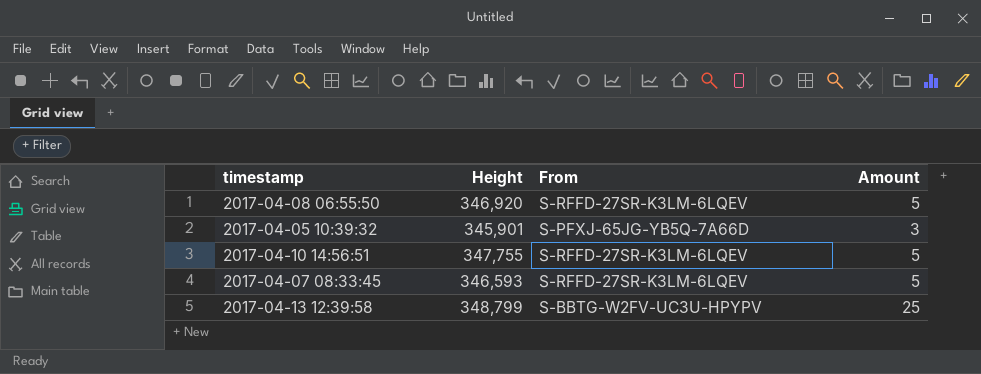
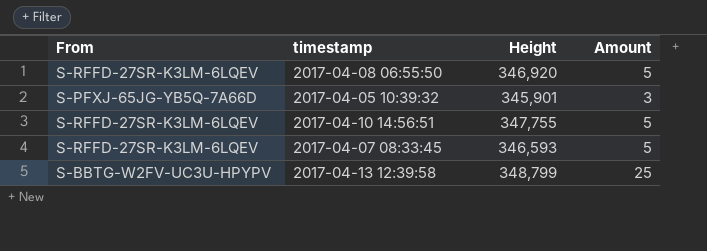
column From | position: 3 -> 1

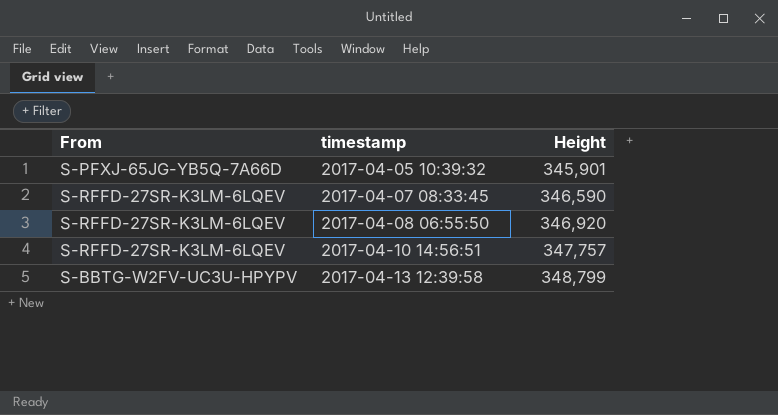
row order: none -> timestamp ascending
column Amount | position: 4 -> none
2017-04-07 08:33:45 | Height: 346,593 -> 346,590
2017-04-10 14:56:51 | Height: 347,755 -> 347,757

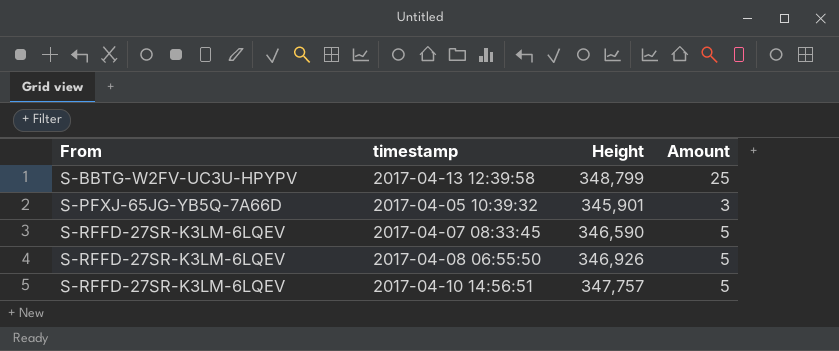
row order: timestamp ascending -> From ascending
column Amount | position: none -> 4
2017-04-08 06:55:50 | Height: 346,920 -> 346,926

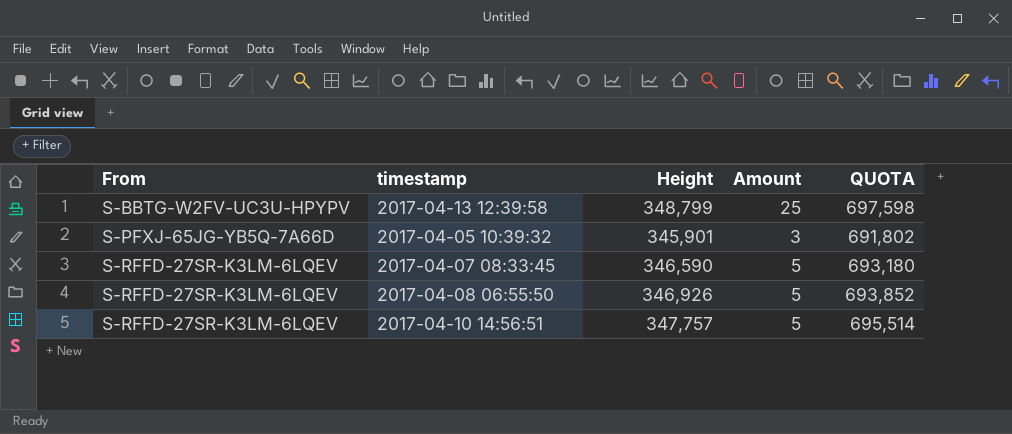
column QUOTA | formula: none -> [Height] * 2

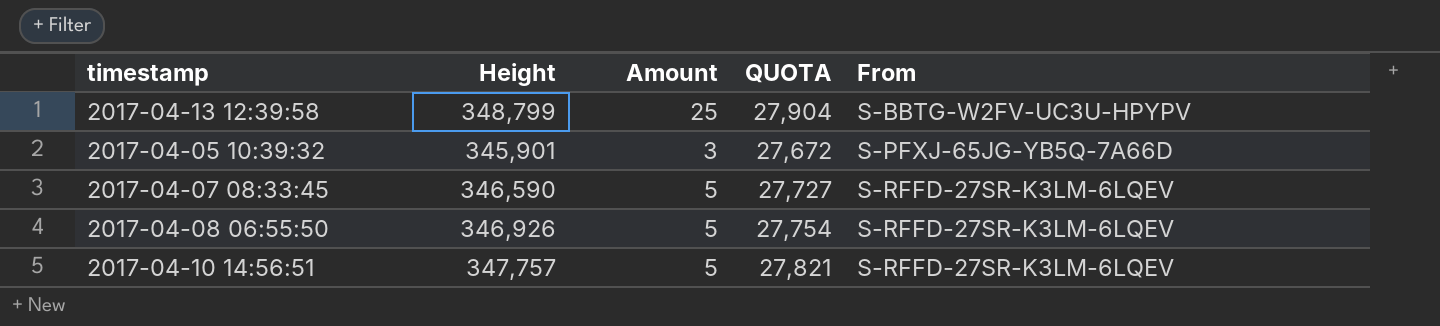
column QUOTA | formula: [Height] * 2 -> [Height] * 0.08
column From | position: 1 -> 5

